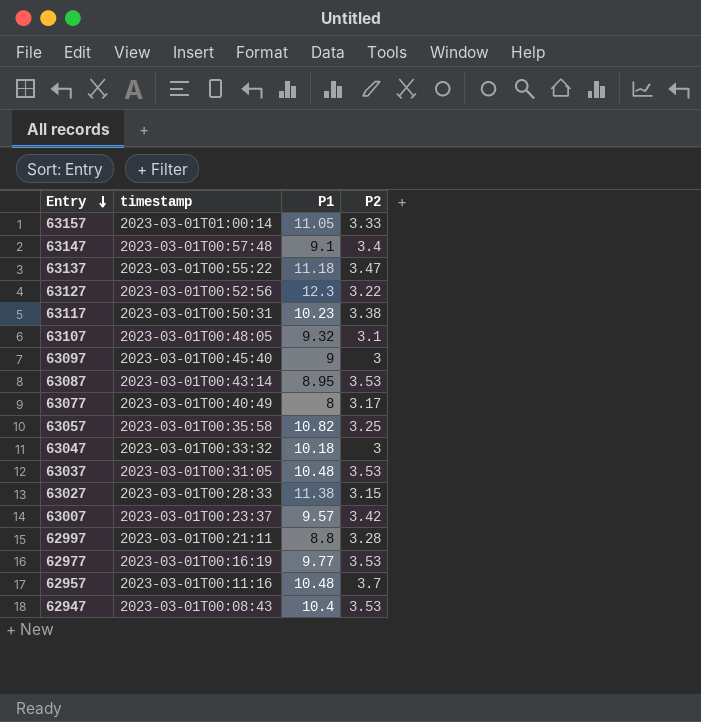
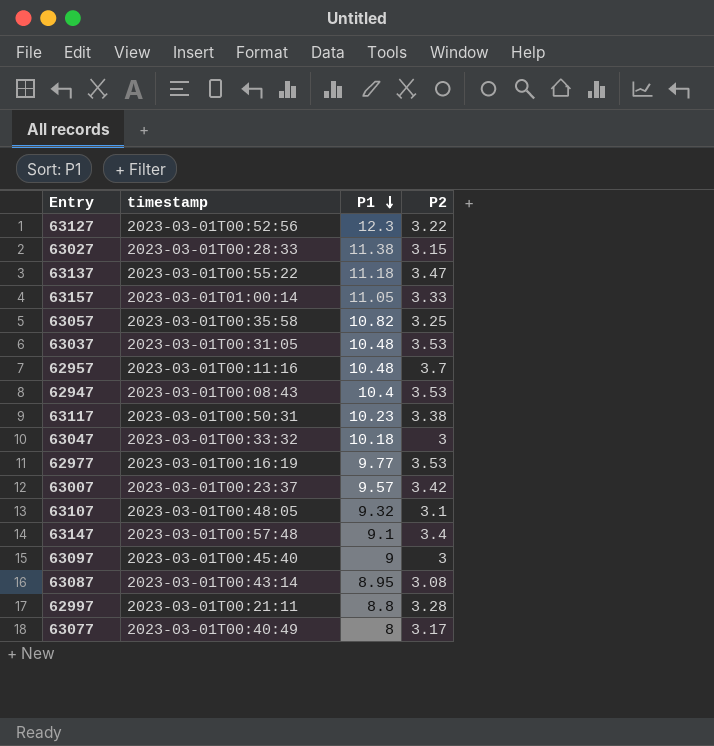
row order: Entry descending -> P1 descending
63087 | P2: 3.53 -> 3.08

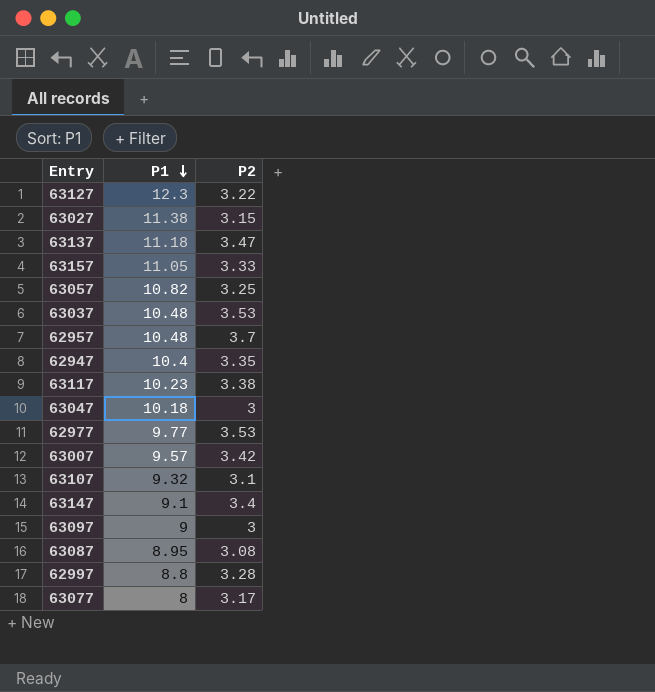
column timestamp | position: 2 -> none
62947 | P2: 3.53 -> 3.35

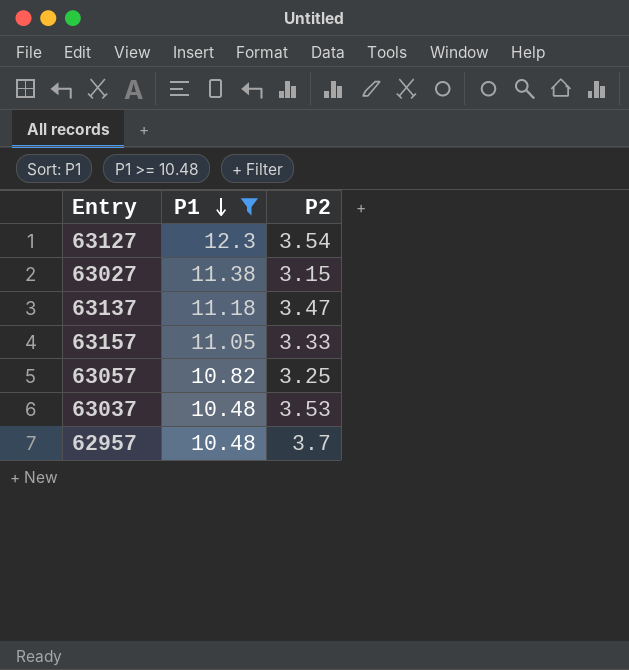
filter: none -> P1 >= 10.48
63127 | P2: 3.22 -> 3.54

